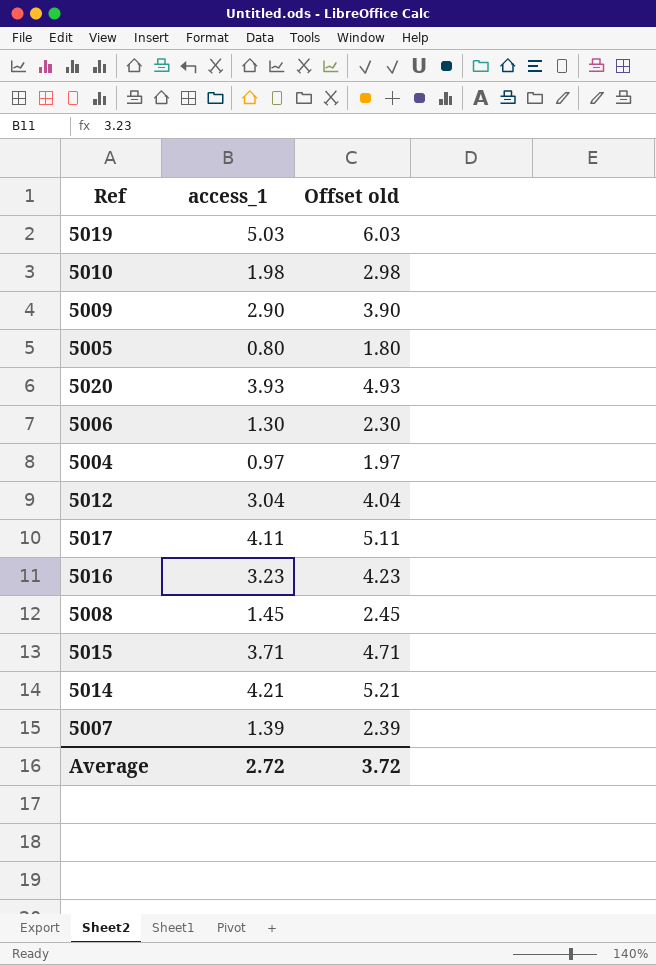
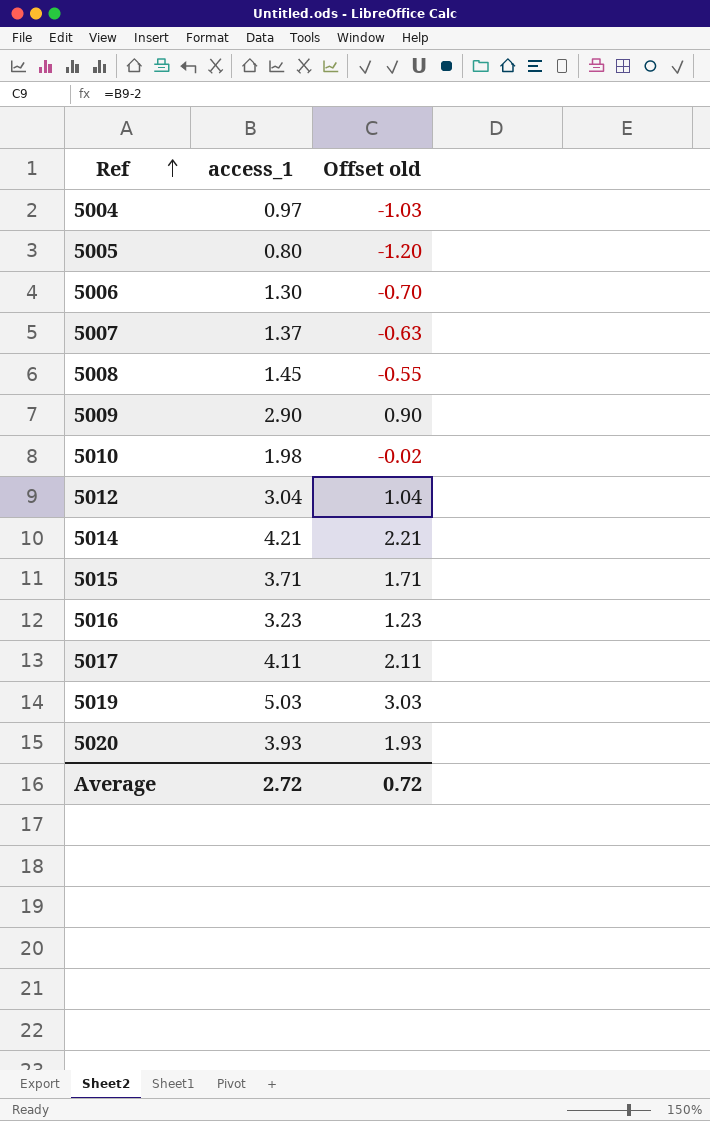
row order: none -> Ref ascending
column Offset old | formula: [access_1] + 1 -> [access_1] - 2
5007 | access_1: 1.39 -> 1.37
Average | Offset old: 3.72 -> 0.72

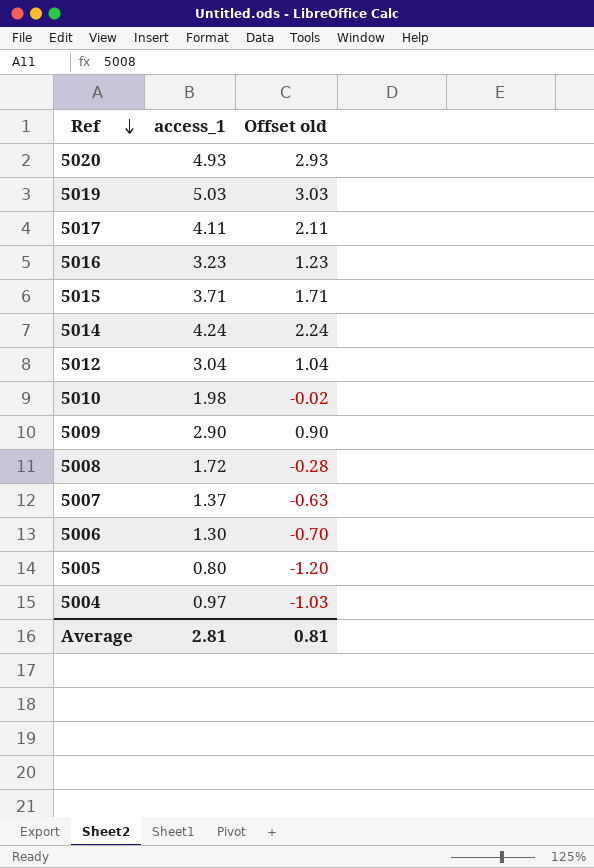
row order: Ref ascending -> Ref descending
5020 | access_1: 3.93 -> 4.93
5020 | Offset old: 1.93 -> 2.93
5014 | access_1: 4.21 -> 4.24
5014 | Offset old: 2.21 -> 2.24
5008 | access_1: 1.45 -> 1.72
5008 | Offset old: -0.55 -> -0.28
Average | access_1: 2.72 -> 2.81
Average | Offset old: 0.72 -> 0.81

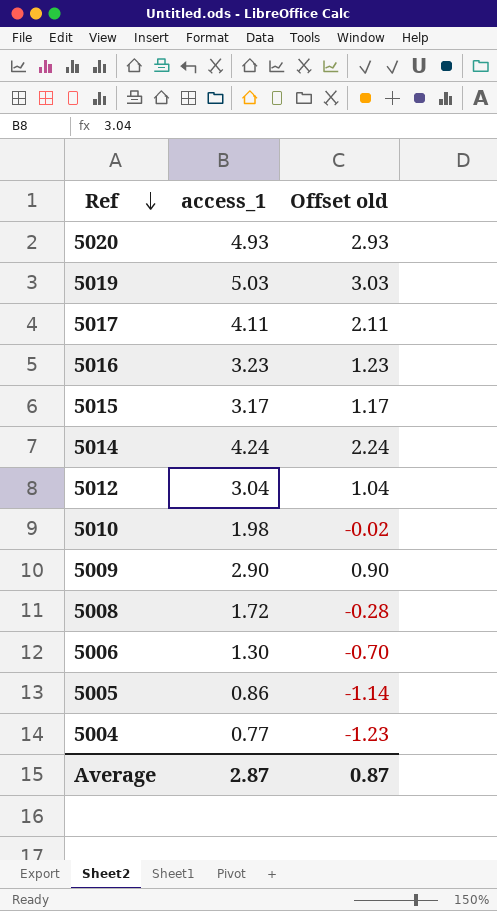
row 5007: 1.37 | -0.63 -> none
5015 | access_1: 3.71 -> 3.17
5015 | Offset old: 1.71 -> 1.17
5005 | access_1: 0.80 -> 0.86
5005 | Offset old: -1.20 -> -1.14
5004 | access_1: 0.97 -> 0.77
5004 | Offset old: -1.03 -> -1.23
Average | access_1: 2.81 -> 2.87
Average | Offset old: 0.81 -> 0.87

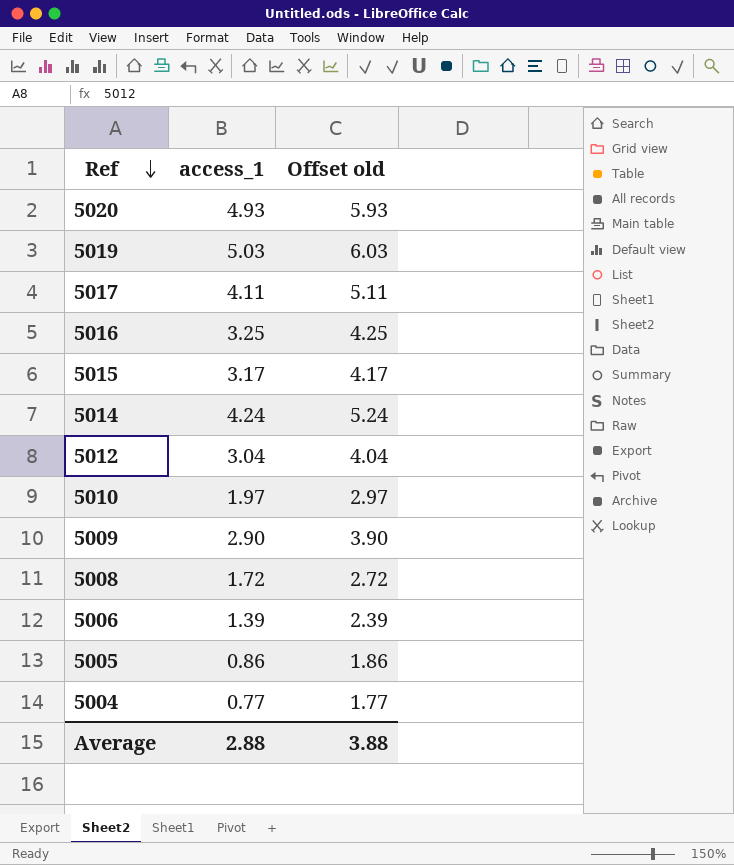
column Offset old | formula: [access_1] - 2 -> [access_1] + 1
5016 | access_1: 3.23 -> 3.25
5010 | access_1: 1.98 -> 1.97
5006 | access_1: 1.30 -> 1.39
Average | access_1: 2.87 -> 2.88
Average | Offset old: 0.87 -> 3.88

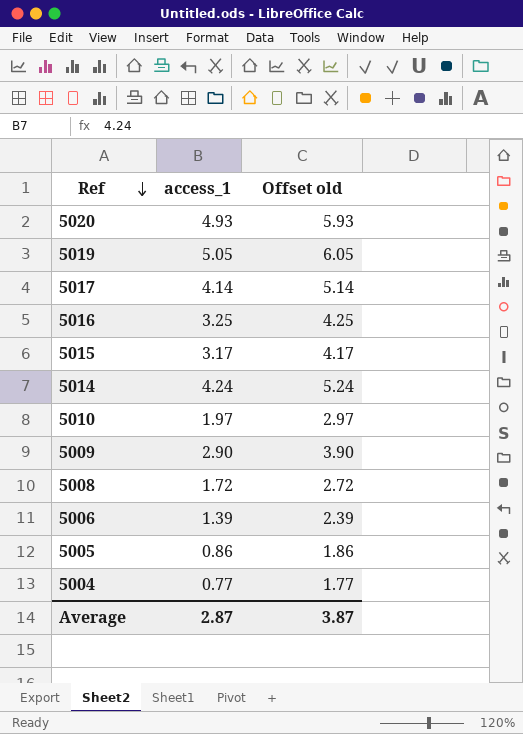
row 5012: 3.04 | 4.04 -> none
5019 | access_1: 5.03 -> 5.05
5019 | Offset old: 6.03 -> 6.05
5017 | access_1: 4.11 -> 4.14
5017 | Offset old: 5.11 -> 5.14
Average | access_1: 2.88 -> 2.87
Average | Offset old: 3.88 -> 3.87

